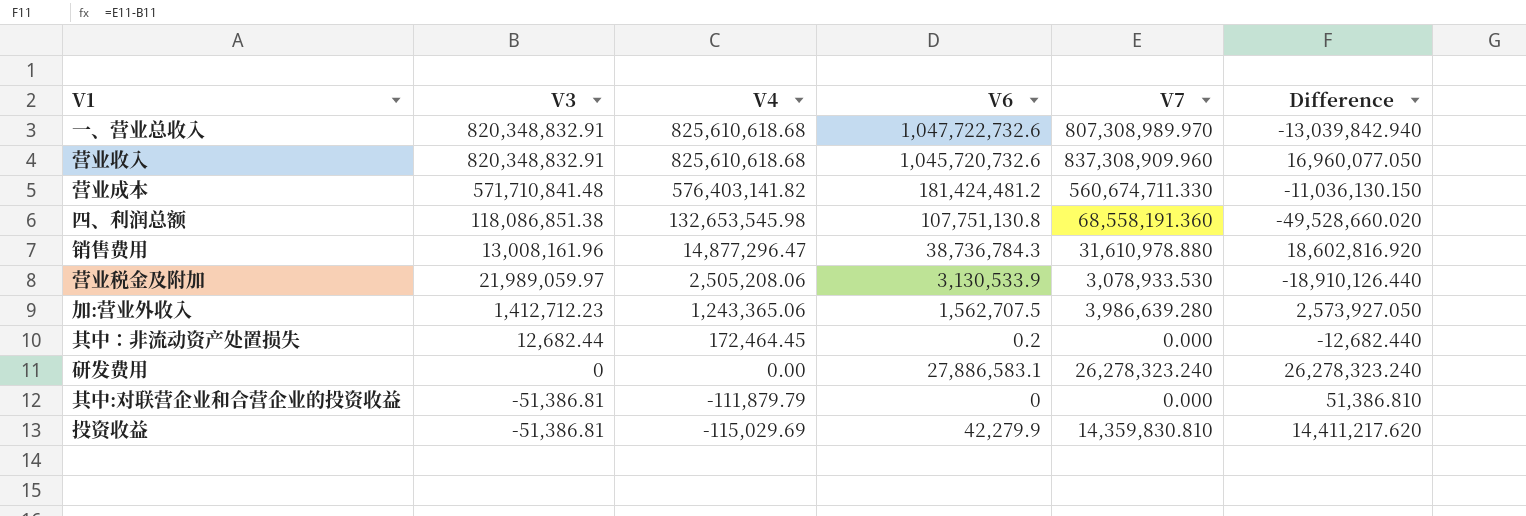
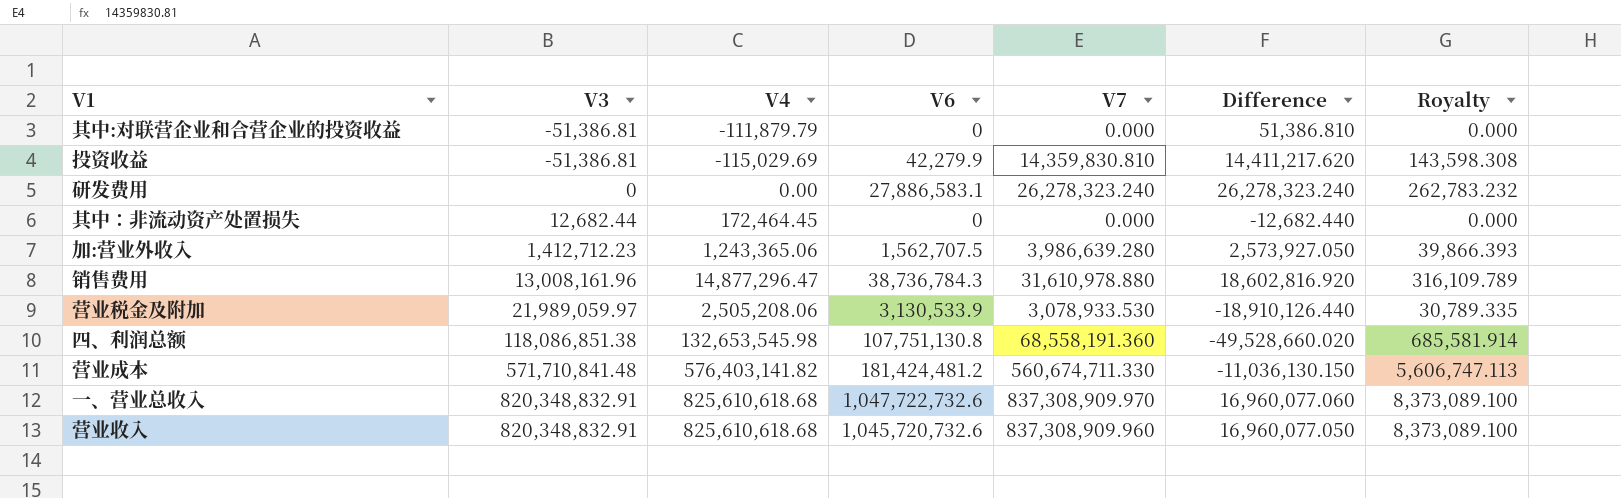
row order: V4 descending -> V3 ascending
column Royalty | formula: none -> [V7] * 0.01
其中：非流动资产处置损失 | V6: 0.2 -> 0
一、营业总收入 | V7: 807,308,989.970 -> 837,308,909.970
一、营业总收入 | Difference: -13,039,842.940 -> 16,960,077.060

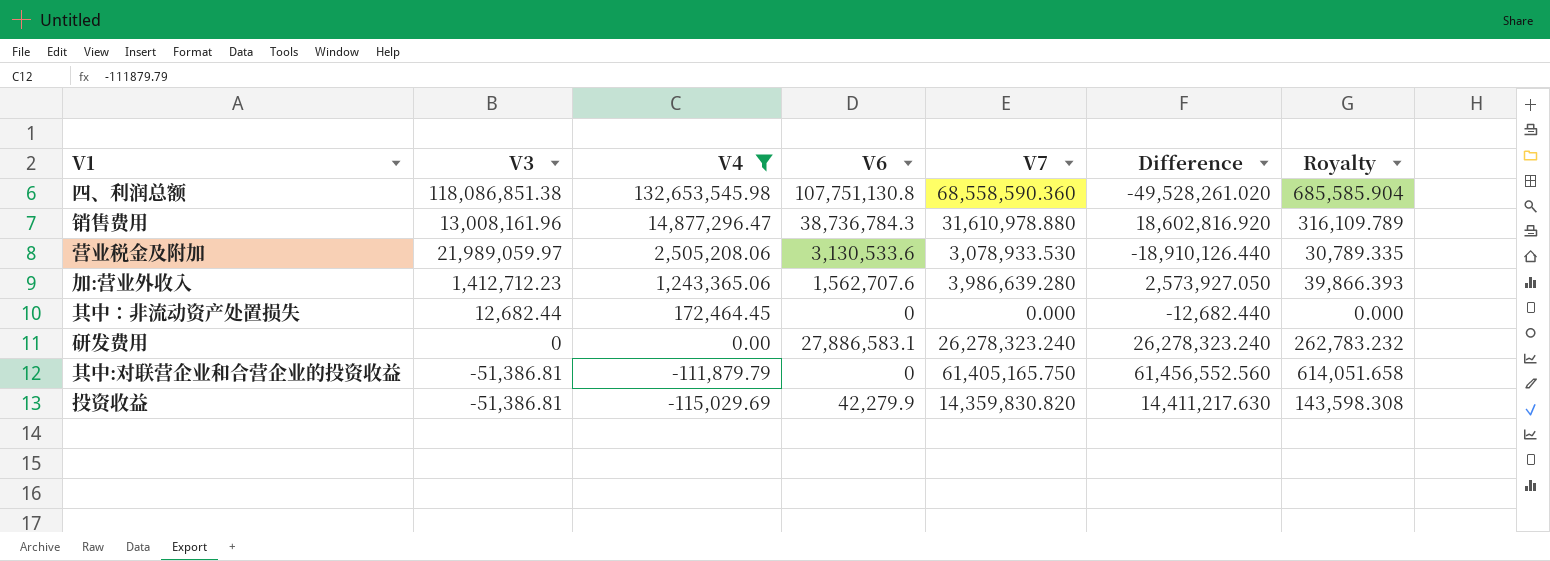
filter: none -> V4 <= 132,653,545.98
row order: V3 ascending -> V4 descending
四、利润总额 | V7: 68,558,191.360 -> 68,558,590.360
四、利润总额 | Difference: -49,528,660.020 -> -49,528,261.020
四、利润总额 | Royalty: 685,581.914 -> 685,585.904
营业税金及附加 | V6: 3,130,533.9 -> 3,130,533.6
加:营业外收入 | V6: 1,562,707.5 -> 1,562,707.6
其中:对联营企业和合营企业的投资收益 | V7: 0.000 -> 61,405,165.750
其中:对联营企业和合营企业的投资收益 | Difference: 51,386.810 -> 61,456,552.560
其中:对联营企业和合营企业的投资收益 | Royalty: 0.000 -> 614,051.658
投资收益 | V7: 14,359,830.810 -> 14,359,830.820
投资收益 | Difference: 14,411,217.620 -> 14,411,217.630

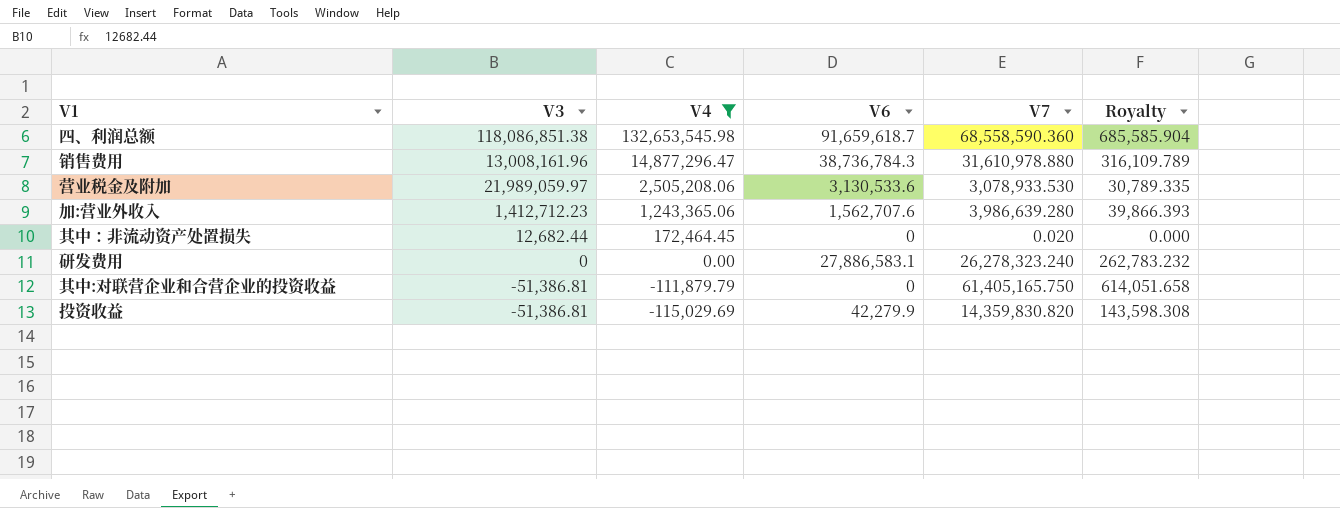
column Difference | formula: [V7] - [V3] -> none
四、利润总额 | V6: 107,751,130.8 -> 91,659,618.7
其中：非流动资产处置损失 | V7: 0.000 -> 0.020

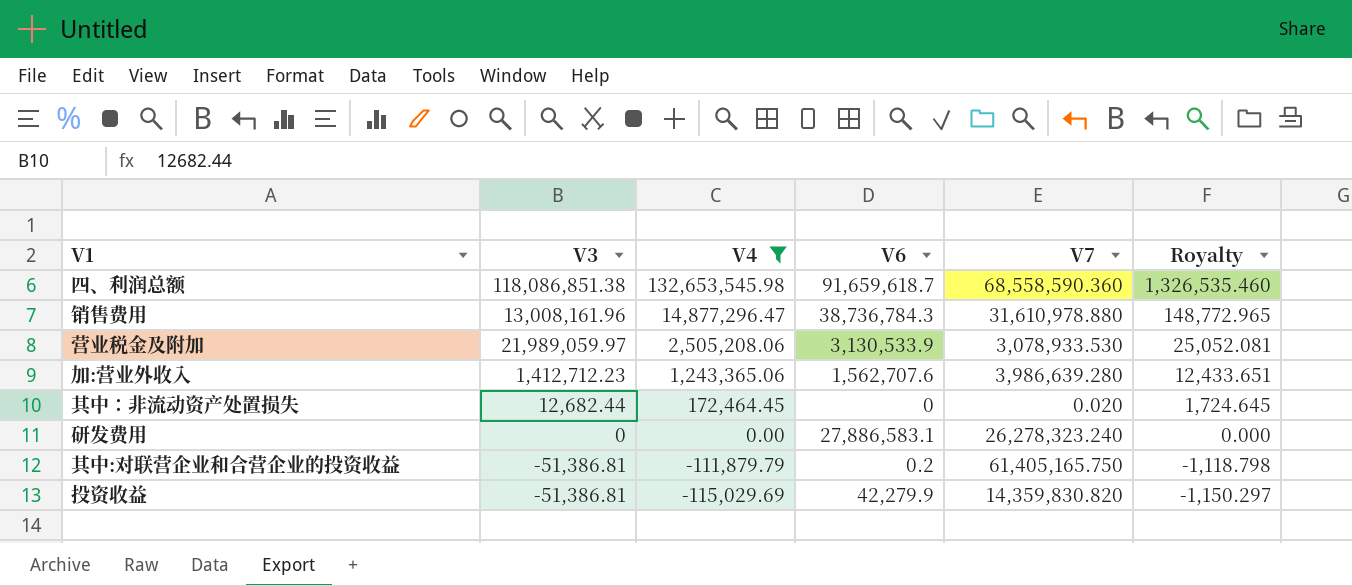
column Royalty | formula: [V7] * 0.01 -> [V4] * 0.01
营业税金及附加 | V6: 3,130,533.6 -> 3,130,533.9
其中:对联营企业和合营企业的投资收益 | V6: 0 -> 0.2

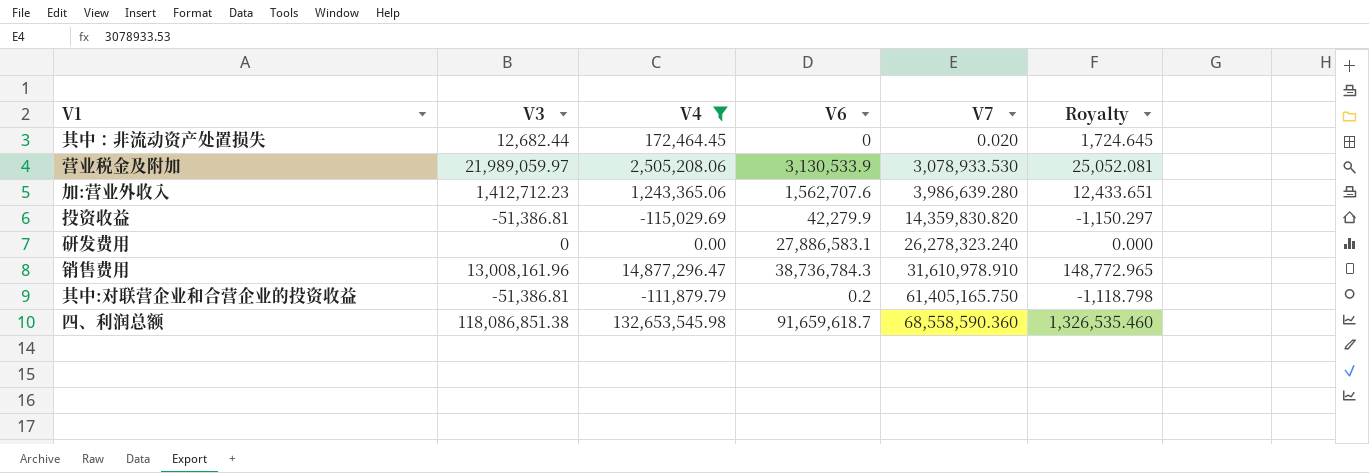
row order: V4 descending -> V7 ascending
销售费用 | V7: 31,610,978.880 -> 31,610,978.910

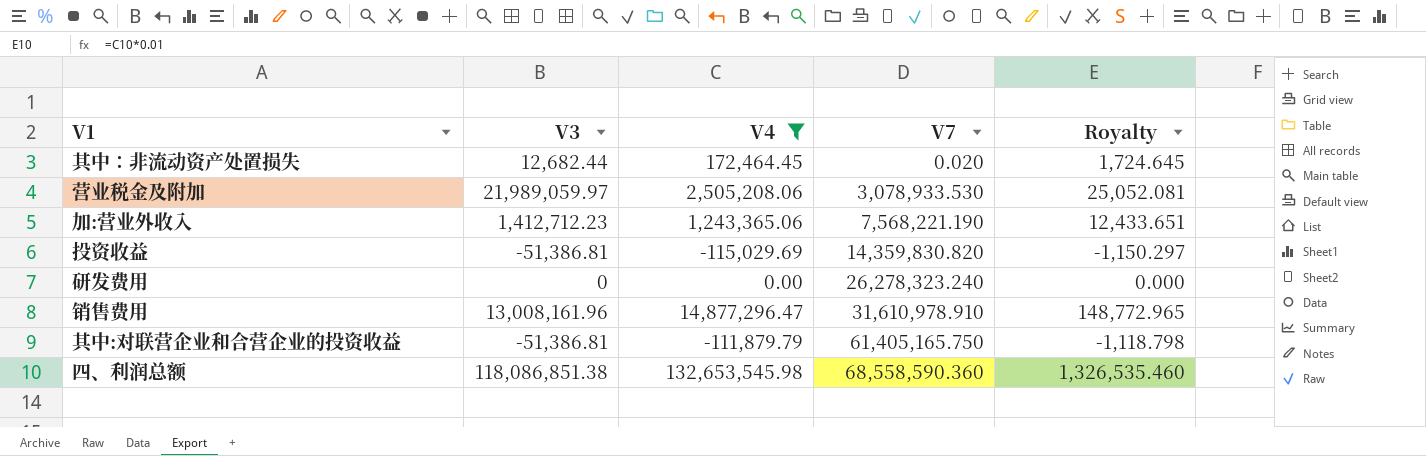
column V6 | position: 4 -> none
加:营业外收入 | V7: 3,986,639.280 -> 7,568,221.190

